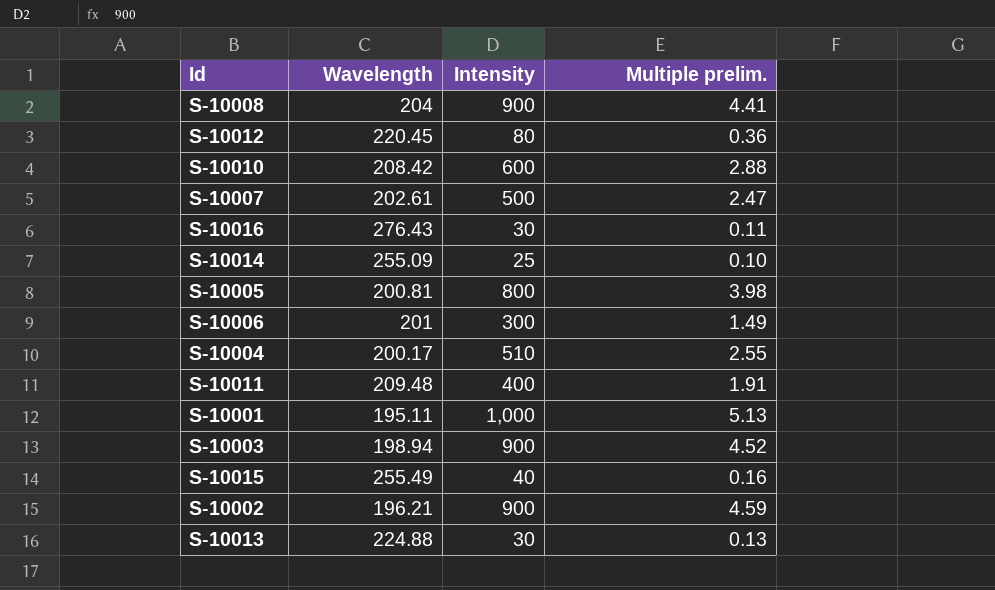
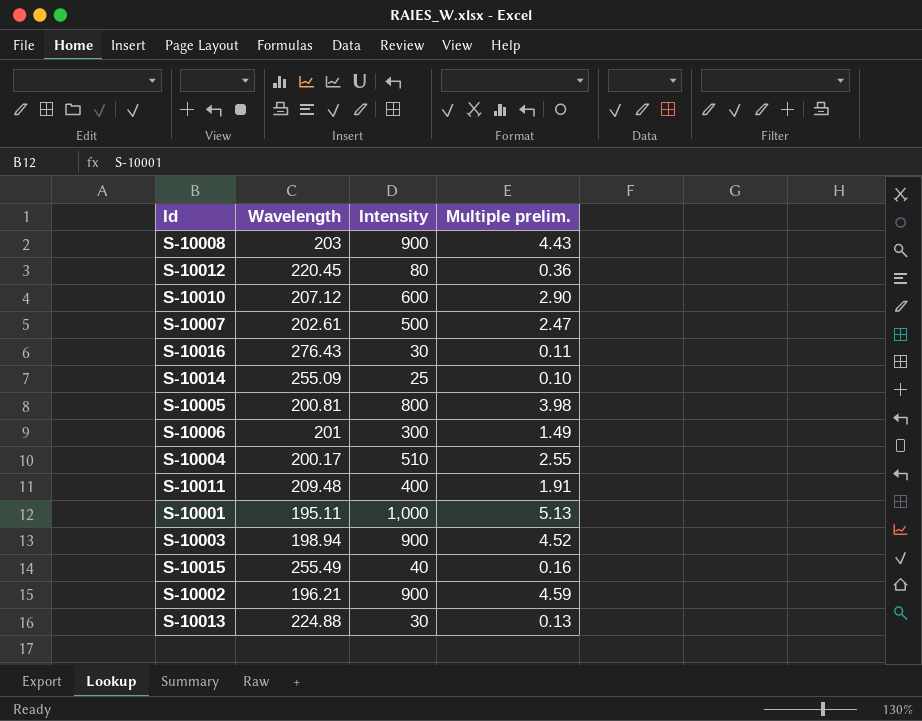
S-10008 | Wavelength: 204 -> 203
S-10008 | Multiple prelim.: 4.41 -> 4.43
S-10010 | Wavelength: 208.42 -> 207.12
S-10010 | Multiple prelim.: 2.88 -> 2.90

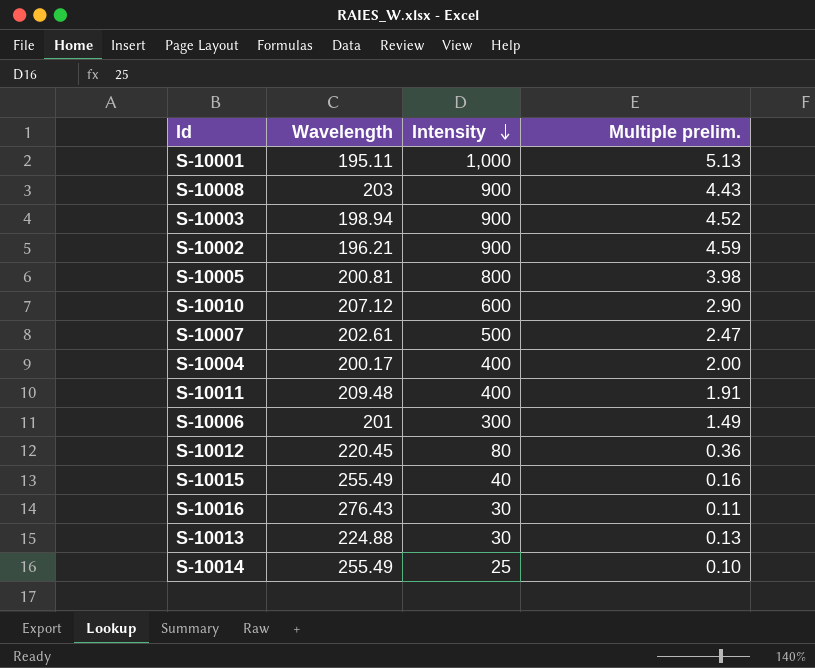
row order: none -> Intensity descending
S-10004 | Intensity: 510 -> 400
S-10004 | Multiple prelim.: 2.55 -> 2.00
S-10014 | Wavelength: 255.09 -> 255.49

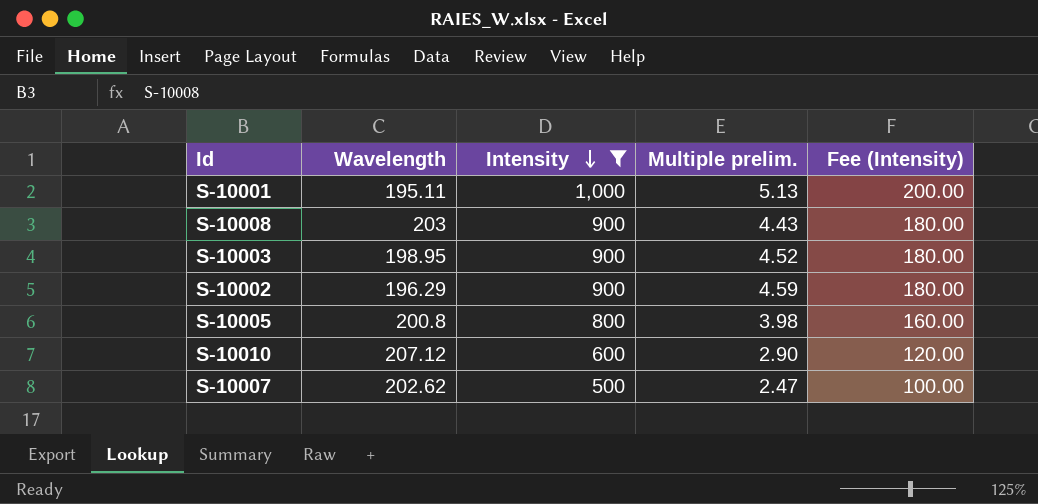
filter: none -> Intensity >= 500
column Fee (Intensity) | formula: none -> [Intensity] * 0.2
S-10003 | Wavelength: 198.94 -> 198.95
S-10002 | Wavelength: 196.21 -> 196.29
S-10005 | Wavelength: 200.81 -> 200.8
S-10007 | Wavelength: 202.61 -> 202.62

